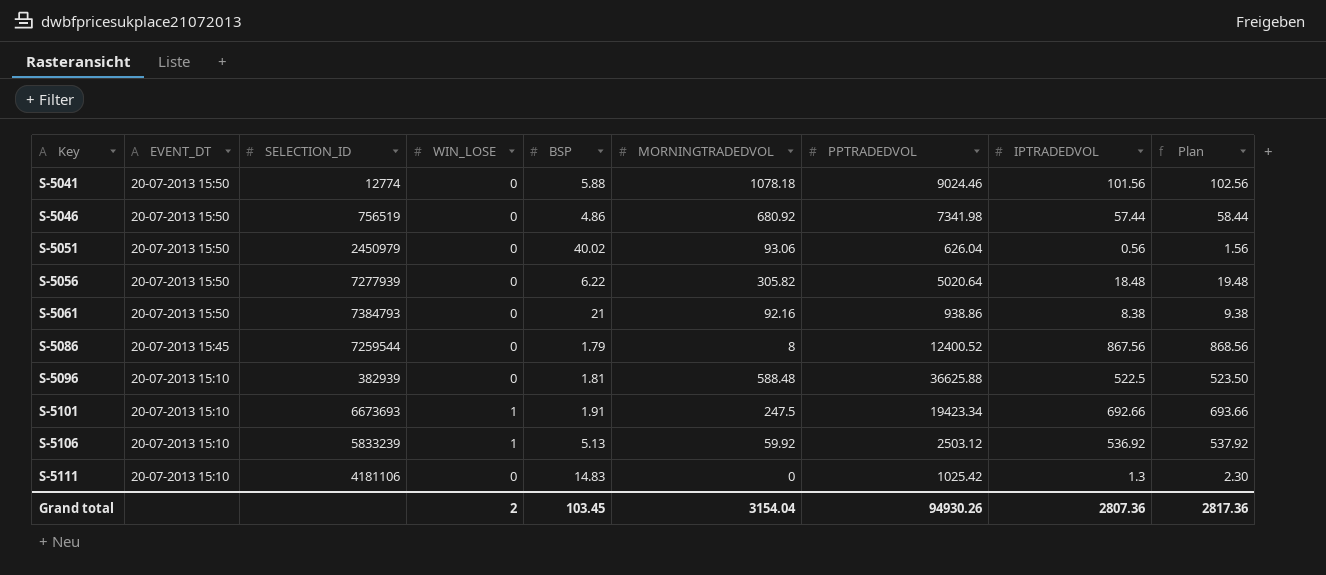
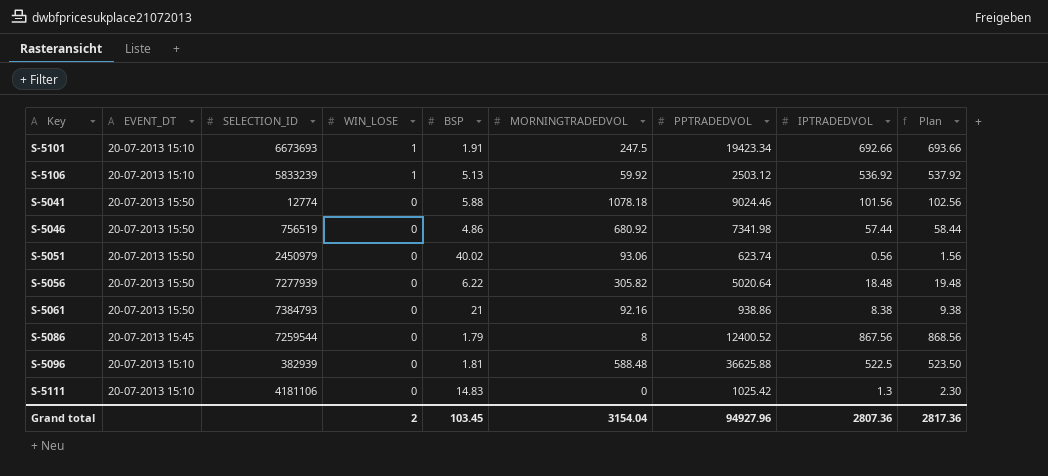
row order: Key ascending -> WIN_LOSE descending
S-5051 | PPTRADEDVOL: 626.04 -> 623.74
Grand total | PPTRADEDVOL: 94930.26 -> 94927.96

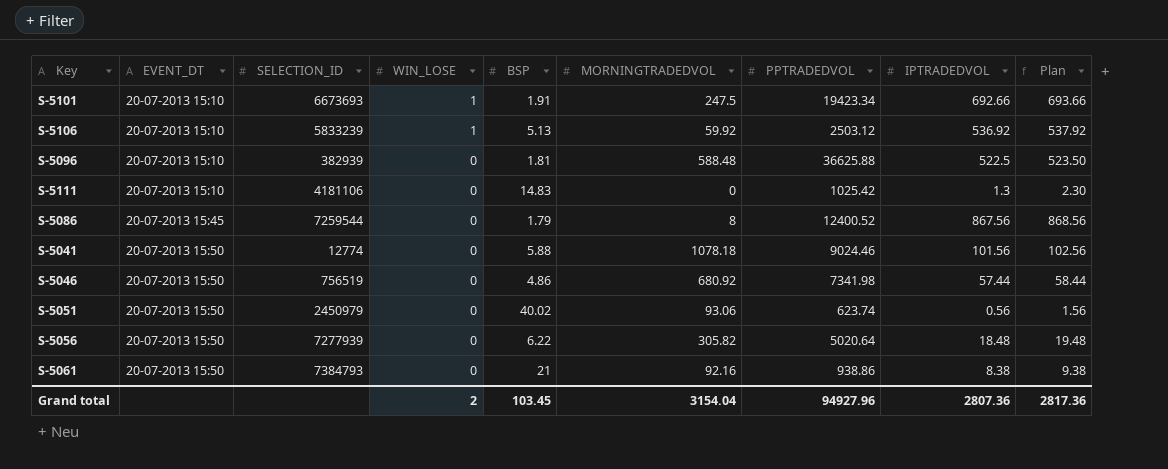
row order: WIN_LOSE descending -> EVENT_DT ascending

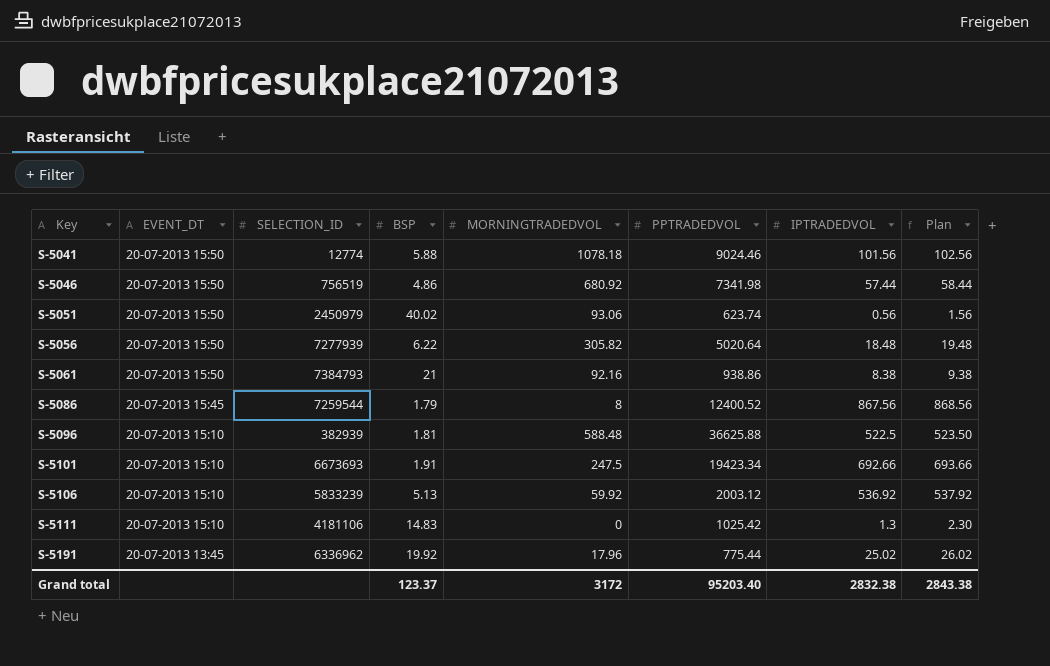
row order: EVENT_DT ascending -> Key ascending
column WIN_LOSE | position: 4 -> none
S-5106 | PPTRADEDVOL: 2503.12 -> 2003.12
row S-5191: none -> 20-07-2013 13:45 | 6336962 | 19.92 | 17.96 | 775.44 | 25.02 | 26.02
Grand total | BSP: 103.45 -> 123.37
Grand total | MORNINGTRADEDVOL: 3154.04 -> 3172
Grand total | PPTRADEDVOL: 94927.96 -> 95203.40
Grand total | IPTRADEDVOL: 2807.36 -> 2832.38
Grand total | Plan: 2817.36 -> 2843.38

